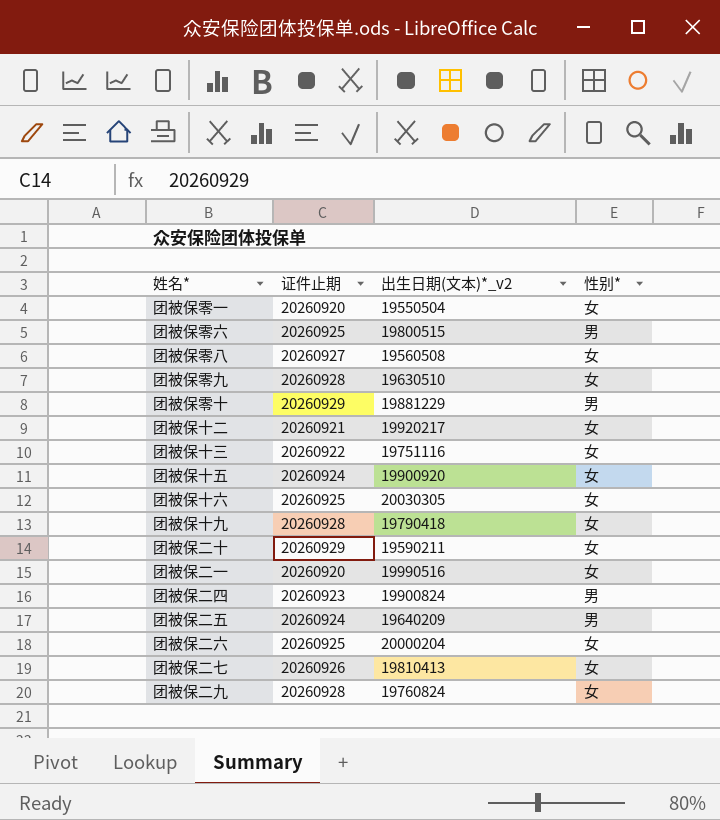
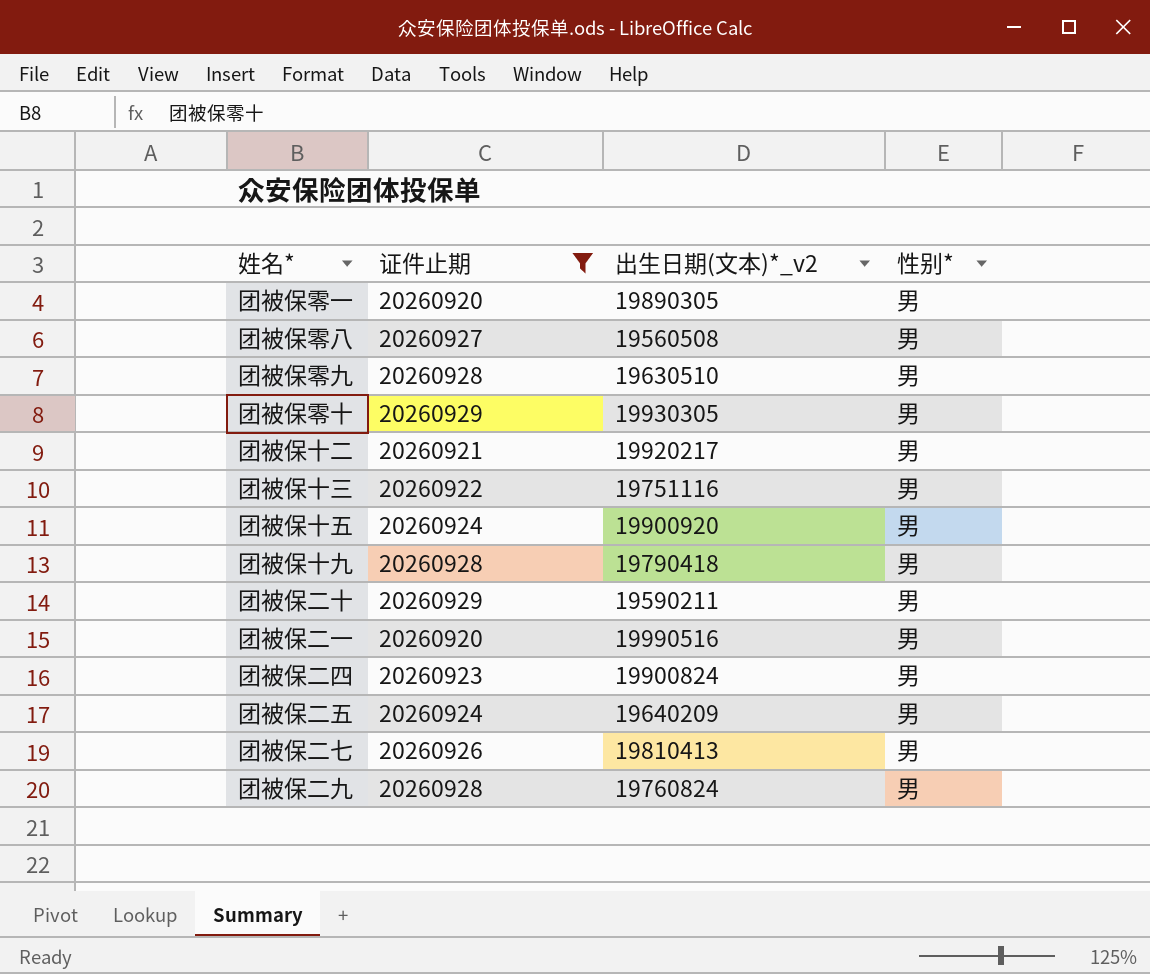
filter: none -> 证件止期 != 20260925
团被保零一 | 出生日期(文本)*_v2: 19550504 -> 19890305
团被保零一 | 性别*: 女 -> 男
团被保零八 | 性别*: 女 -> 男
团被保零九 | 性别*: 女 -> 男
团被保零十 | 出生日期(文本)*_v2: 19881229 -> 19930305
团被保十二 | 性别*: 女 -> 男
团被保十三 | 性别*: 女 -> 男
团被保十五 | 性别*: 女 -> 男
团被保十九 | 性别*: 女 -> 男
团被保二十 | 性别*: 女 -> 男
团被保二一 | 性别*: 女 -> 男
团被保二七 | 性别*: 女 -> 男
团被保二九 | 性别*: 女 -> 男

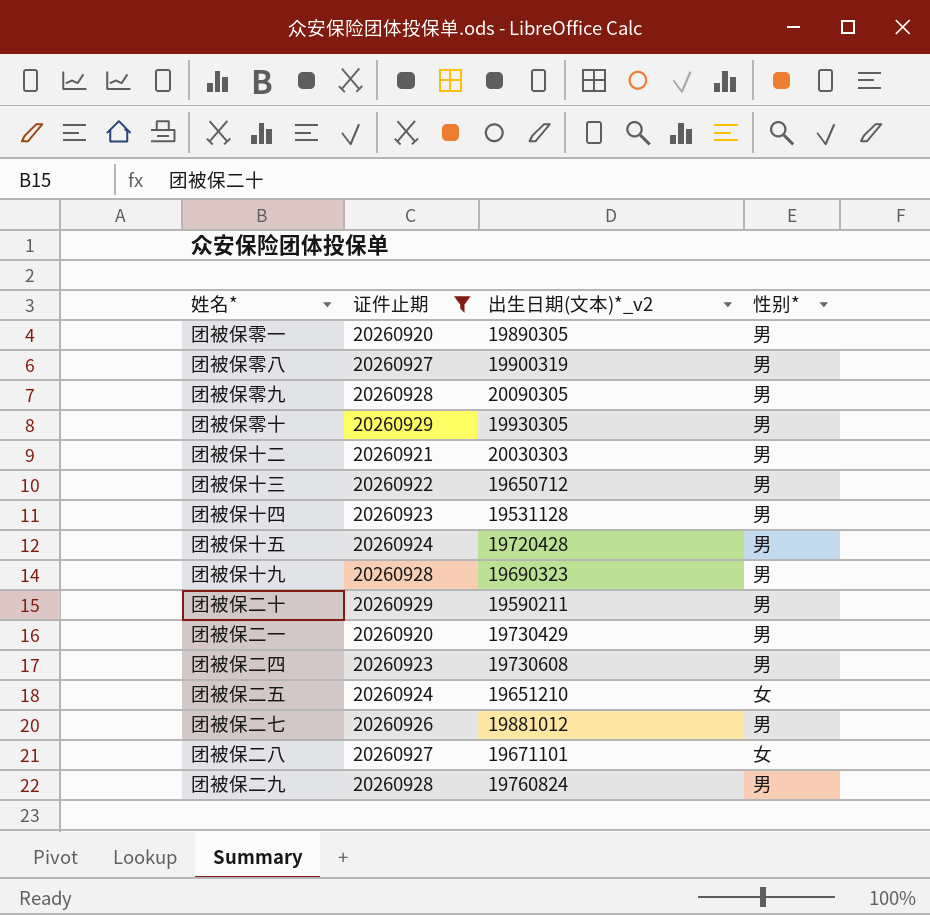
团被保零八 | 出生日期(文本)*_v2: 19560508 -> 19900319
团被保零九 | 出生日期(文本)*_v2: 19630510 -> 20090305
团被保十二 | 出生日期(文本)*_v2: 19920217 -> 20030303
团被保十三 | 出生日期(文本)*_v2: 19751116 -> 19650712
row 团被保十四: none -> 20260923 | 19531128 | 男
团被保十五 | 出生日期(文本)*_v2: 19900920 -> 19720428
团被保十九 | 出生日期(文本)*_v2: 19790418 -> 19690323
团被保二一 | 出生日期(文本)*_v2: 19990516 -> 19730429
团被保二四 | 出生日期(文本)*_v2: 19900824 -> 19730608
团被保二五 | 出生日期(文本)*_v2: 19640209 -> 19651210
团被保二五 | 性别*: 男 -> 女
团被保二七 | 出生日期(文本)*_v2: 19810413 -> 19881012
row 团被保二八: none -> 20260927 | 19671101 | 女

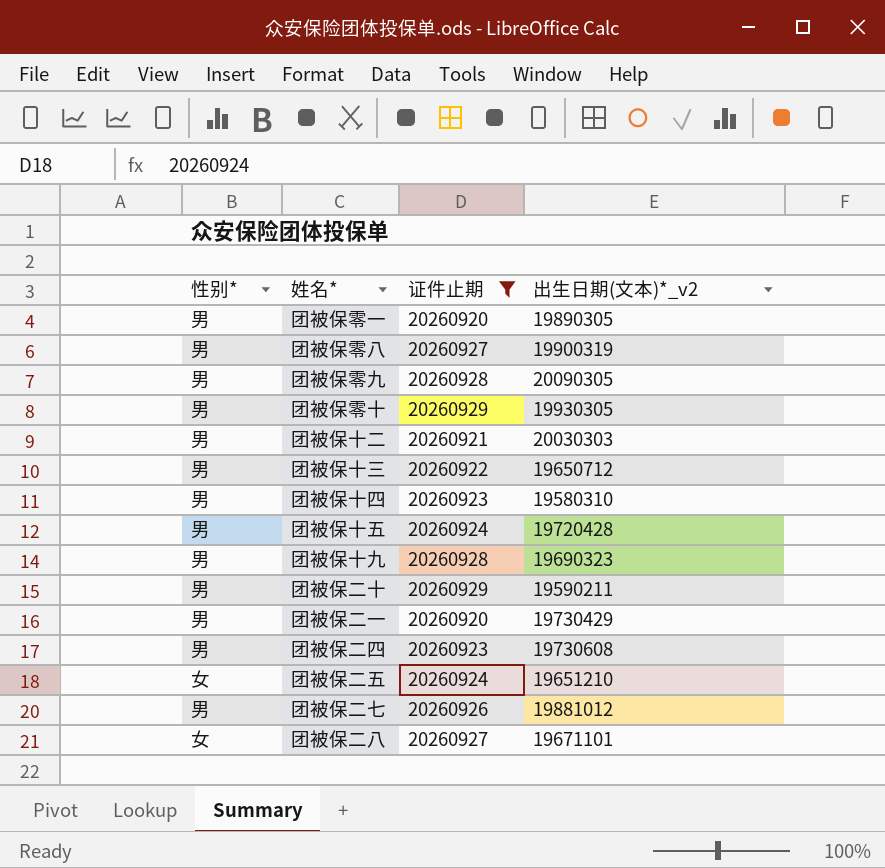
column 性别* | position: 4 -> 1
row 团被保二九: 20260928 | 19760824 | 男 -> none
团被保十四 | 出生日期(文本)*_v2: 19531128 -> 19580310

